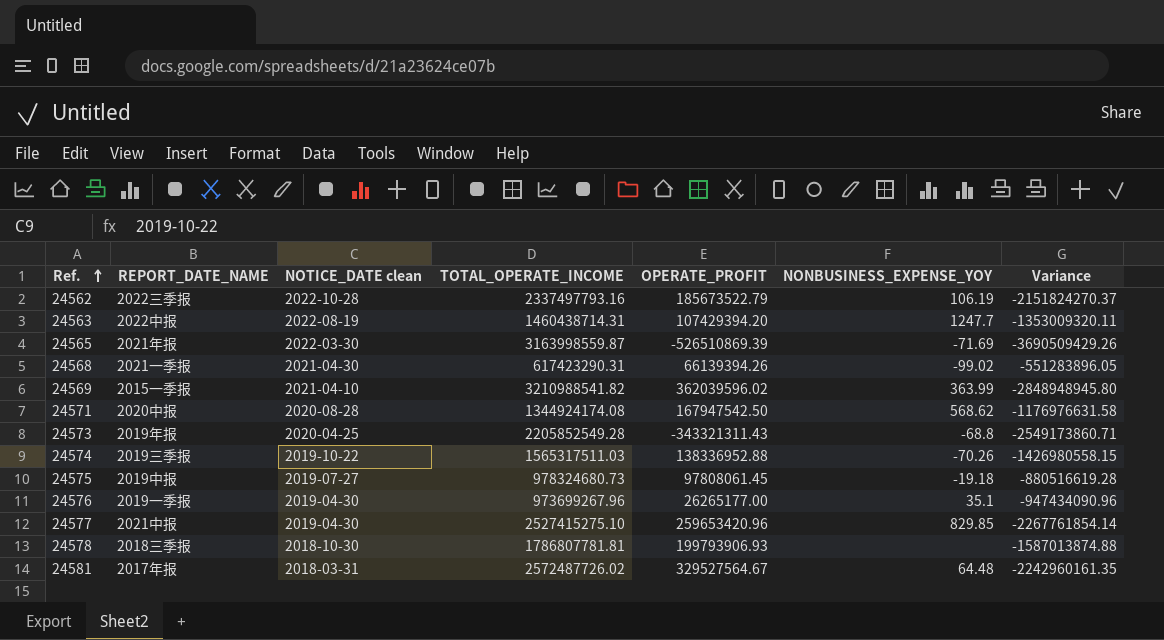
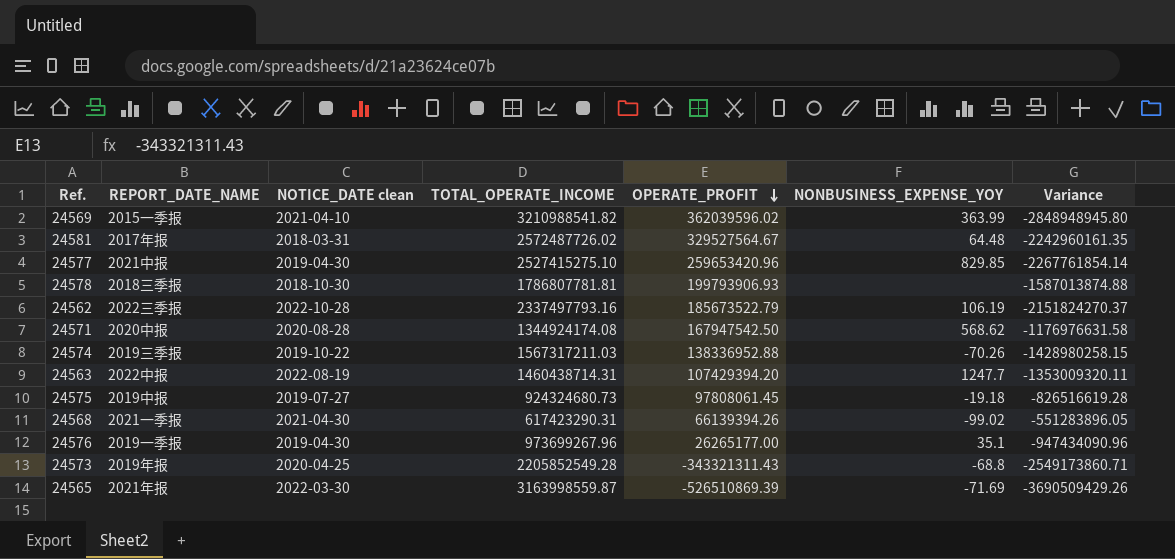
row order: Ref. ascending -> OPERATE_PROFIT descending
24574 | TOTAL_OPERATE_INCOME: 1565317511.03 -> 1567317211.03
24574 | Variance: -1426980558.15 -> -1428980258.15
24575 | TOTAL_OPERATE_INCOME: 978324680.73 -> 924324680.73
24575 | Variance: -880516619.28 -> -826516619.28

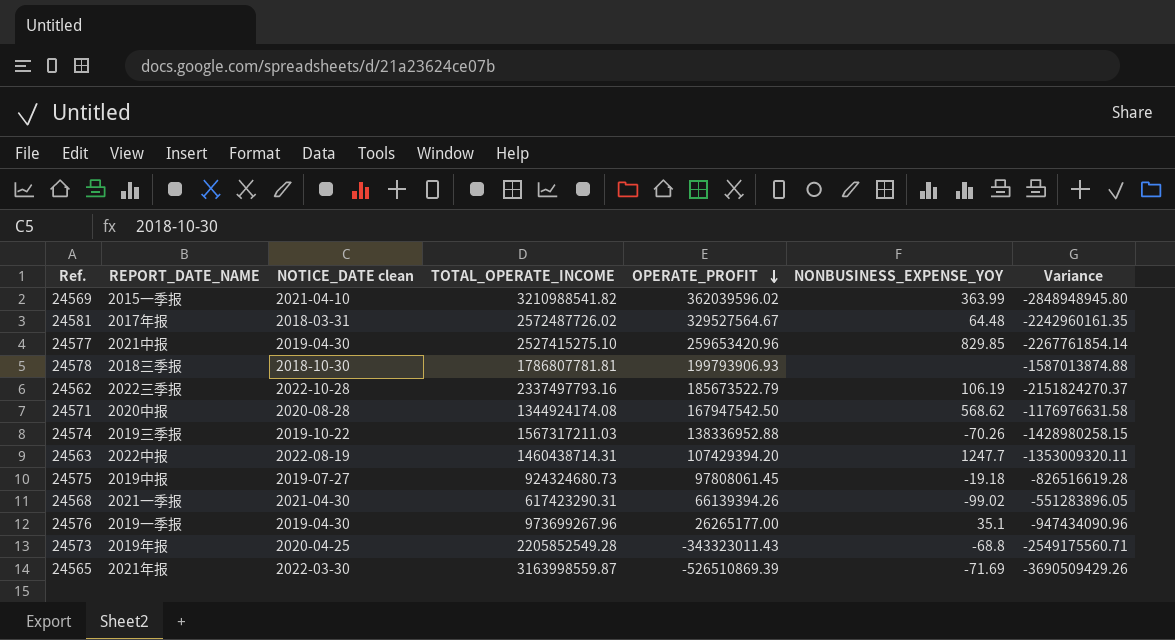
24573 | OPERATE_PROFIT: -343321311.43 -> -343323011.43
24573 | Variance: -2549173860.71 -> -2549175560.71

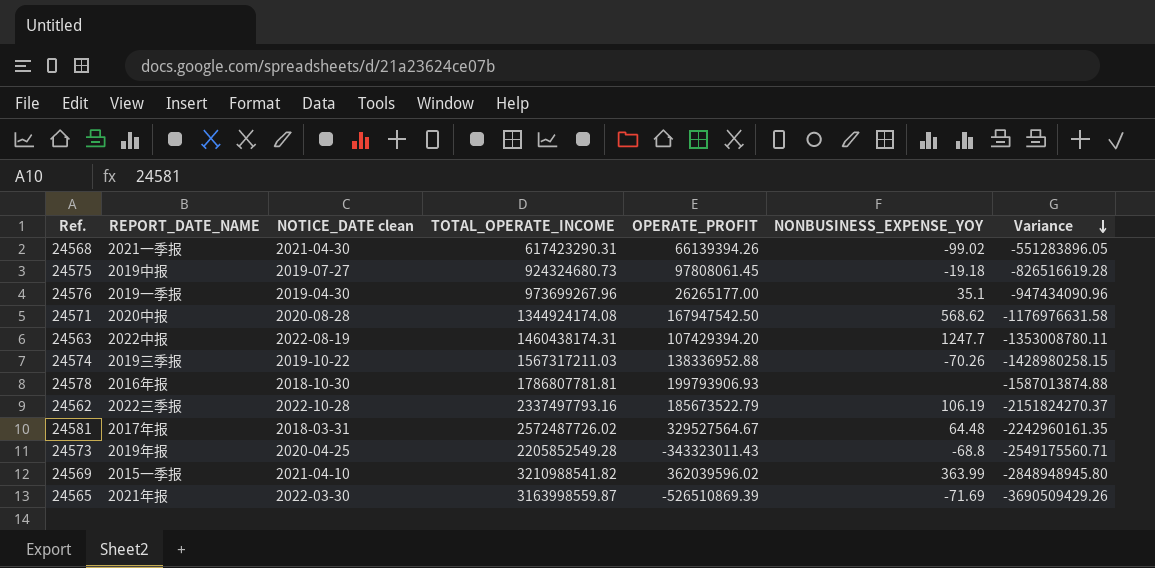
row order: OPERATE_PROFIT descending -> Variance descending
row 24577: 2021中报 | 2019-04-30 | 2527415275.10 | 259653420.96 | 829.85 | -2267761854.14 -> none
24563 | TOTAL_OPERATE_INCOME: 1460438714.31 -> 1460438174.31
24563 | Variance: -1353009320.11 -> -1353008780.11
24578 | REPORT_DATE_NAME: 2018三季报 -> 2016年报

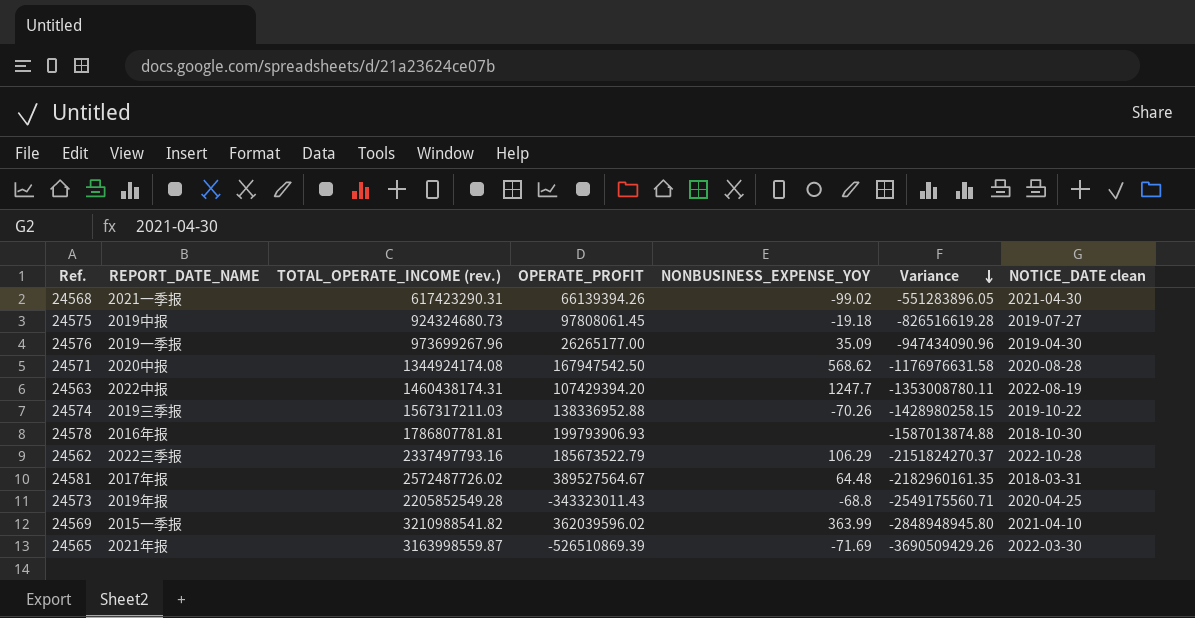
column name: TOTAL_OPERATE_INCOME -> TOTAL_OPERATE_INCOME (rev.)
column NOTICE_DATE clean | position: 3 -> 7
24576 | NONBUSINESS_EXPENSE_YOY: 35.1 -> 35.09
24562 | NONBUSINESS_EXPENSE_YOY: 106.19 -> 106.29
24581 | OPERATE_PROFIT: 329527564.67 -> 389527564.67
24581 | Variance: -2242960161.35 -> -2182960161.35

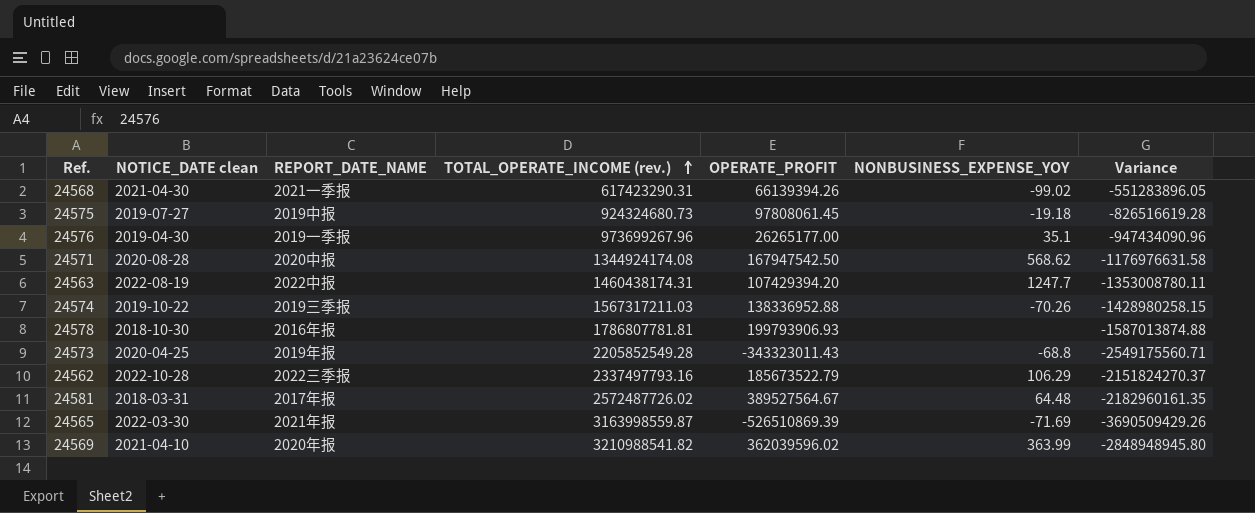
row order: Variance descending -> TOTAL_OPERATE_INCOME (rev.) ascending
column NOTICE_DATE clean | position: 7 -> 2
24576 | NONBUSINESS_EXPENSE_YOY: 35.09 -> 35.1
24569 | REPORT_DATE_NAME: 2015一季报 -> 2020年报

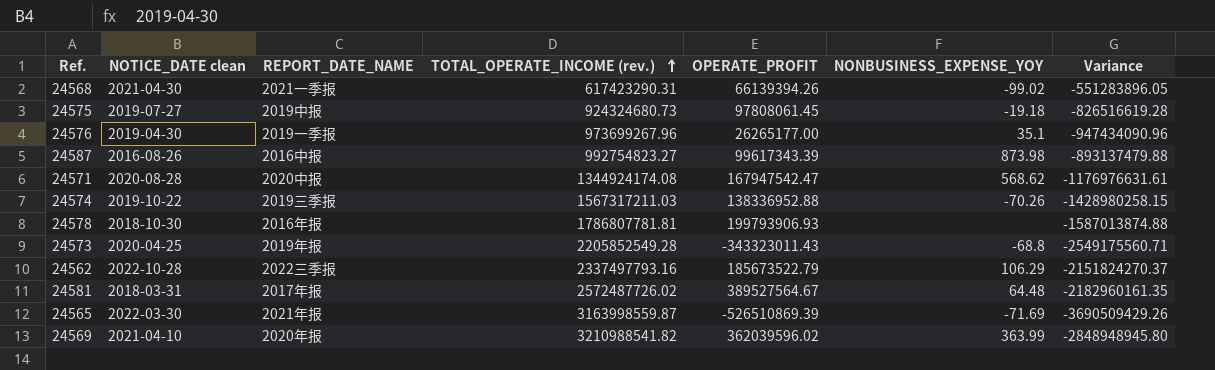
row 24563: 2022-08-19 | 2022中报 | 1460438174.31 | 107429394.20 | 1247.7 | -1353008780.11 -> none
row 24587: none -> 2016-08-26 | 2016中报 | 992754823.27 | 99617343.39 | 873.98 | -893137479.88
24571 | OPERATE_PROFIT: 167947542.50 -> 167947542.47
24571 | Variance: -1176976631.58 -> -1176976631.61

